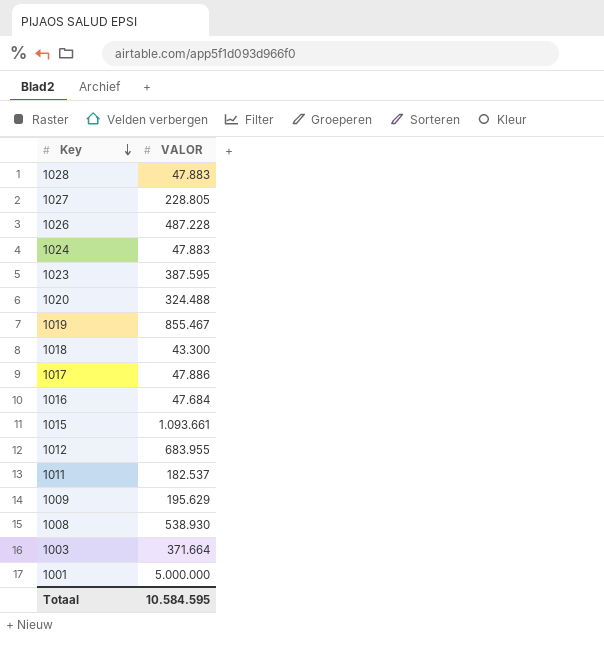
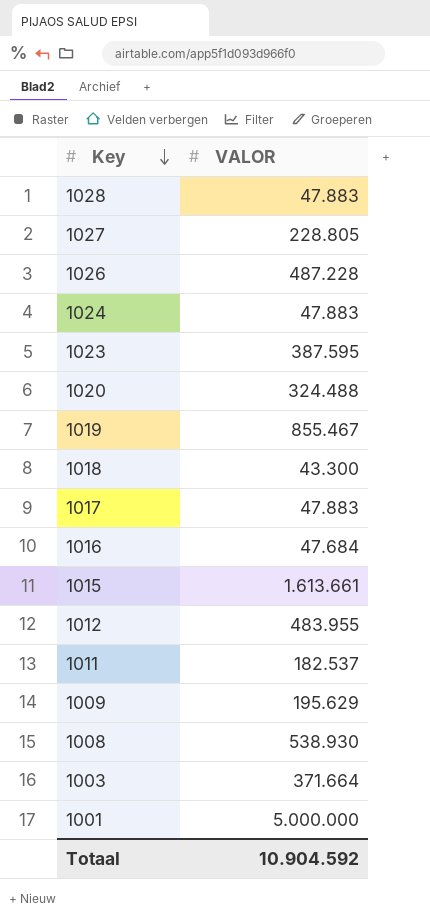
1017 | VALOR: 47.886 -> 47.883
1015 | VALOR: 1.093.661 -> 1.613.661
1012 | VALOR: 683.955 -> 483.955
Totaal | VALOR: 10.584.595 -> 10.904.592

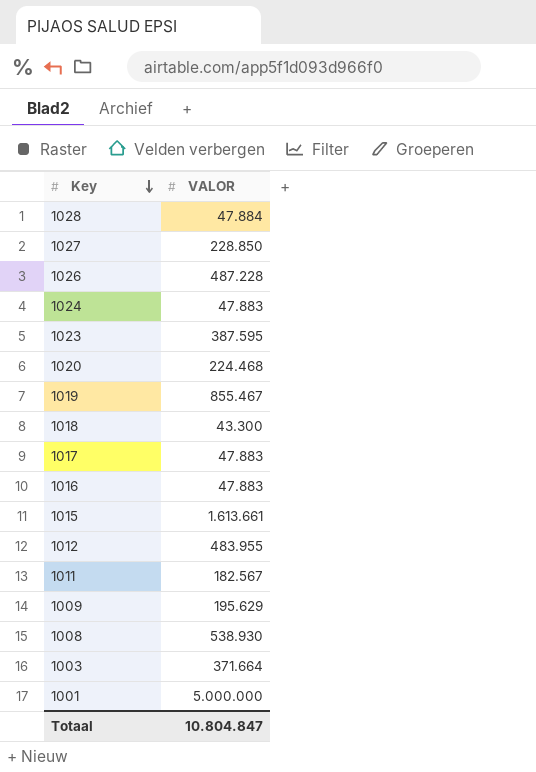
1028 | VALOR: 47.883 -> 47.884
1027 | VALOR: 228.805 -> 228.850
1020 | VALOR: 324.488 -> 224.468
1016 | VALOR: 47.684 -> 47.883
1011 | VALOR: 182.537 -> 182.567
Totaal | VALOR: 10.904.592 -> 10.804.847

